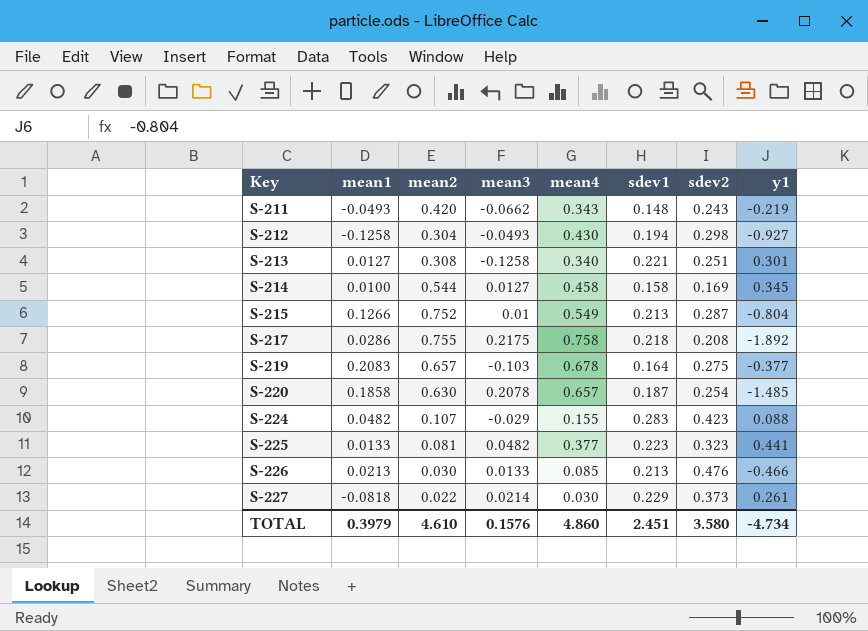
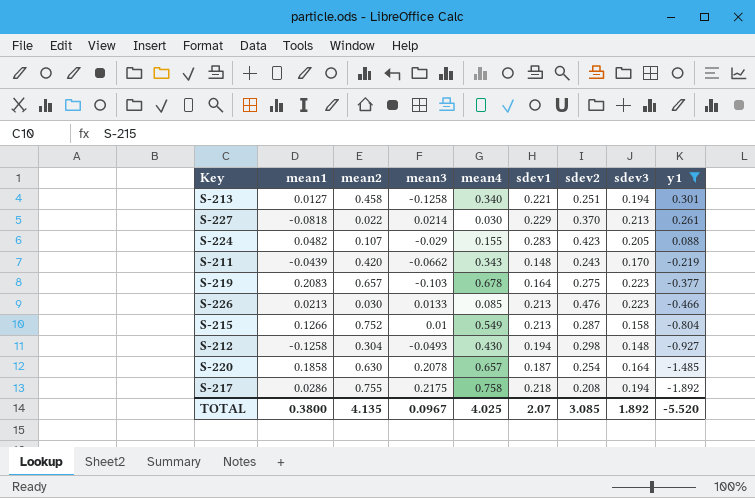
filter: none -> y1 <= 0.301
row order: Key ascending -> y1 descending
column sdev3 | position: none -> 8
S-213 | mean2: 0.308 -> 0.458
S-227 | sdev2: 0.373 -> 0.370
S-211 | mean1: -0.0493 -> -0.0439
TOTAL | mean1: 0.3979 -> 0.3800
TOTAL | mean2: 4.610 -> 4.135
TOTAL | mean3: 0.1576 -> 0.0967
TOTAL | mean4: 4.860 -> 4.025
TOTAL | sdev1: 2.451 -> 2.07
TOTAL | sdev2: 3.580 -> 3.085
TOTAL | y1: -4.734 -> -5.520

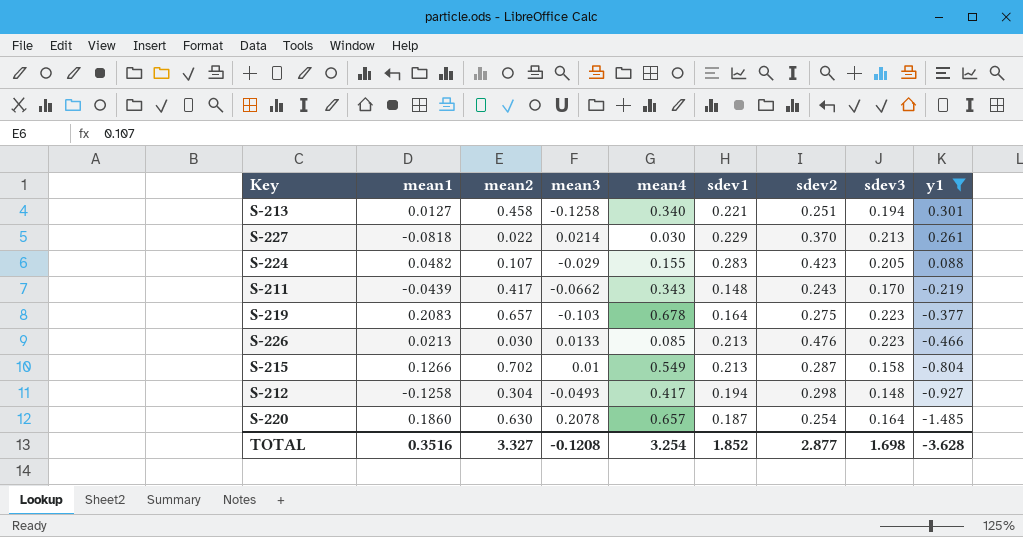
row S-217: 0.0286 | 0.755 | 0.2175 | 0.758 | 0.218 | 0.208 | 0.194 | -1.892 -> none
S-211 | mean2: 0.420 -> 0.417
S-215 | mean2: 0.752 -> 0.702
S-212 | mean4: 0.430 -> 0.417
S-220 | mean1: 0.1858 -> 0.1860
TOTAL | mean1: 0.3800 -> 0.3516
TOTAL | mean2: 4.135 -> 3.327
TOTAL | mean3: 0.0967 -> -0.1208
TOTAL | mean4: 4.025 -> 3.254
TOTAL | sdev1: 2.07 -> 1.852
TOTAL | sdev2: 3.085 -> 2.877
TOTAL | sdev3: 1.892 -> 1.698
TOTAL | y1: -5.520 -> -3.628

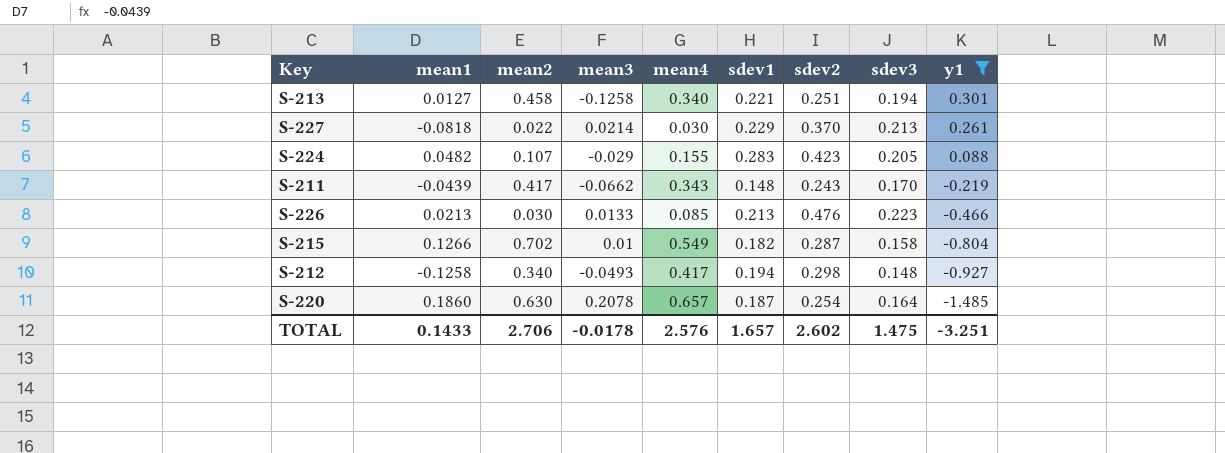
row S-219: 0.2083 | 0.657 | -0.103 | 0.678 | 0.164 | 0.275 | 0.223 | -0.377 -> none
S-215 | sdev1: 0.213 -> 0.182
S-212 | mean2: 0.304 -> 0.340
TOTAL | mean1: 0.3516 -> 0.1433
TOTAL | mean2: 3.327 -> 2.706
TOTAL | mean3: -0.1208 -> -0.0178
TOTAL | mean4: 3.254 -> 2.576
TOTAL | sdev1: 1.852 -> 1.657
TOTAL | sdev2: 2.877 -> 2.602
TOTAL | sdev3: 1.698 -> 1.475
TOTAL | y1: -3.628 -> -3.251

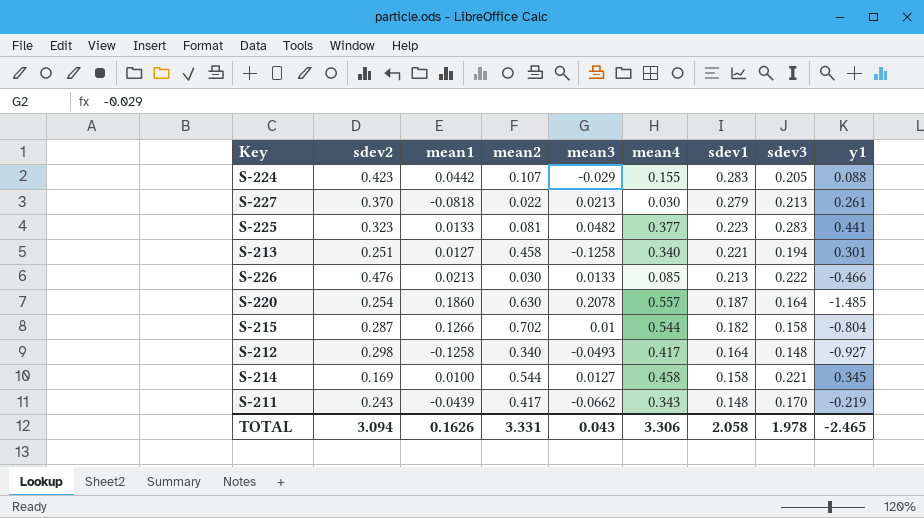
filter: y1 <= 0.301 -> none
row order: y1 descending -> sdev1 descending
column sdev2 | position: 7 -> 2
S-224 | mean1: 0.0482 -> 0.0442
S-227 | mean3: 0.0214 -> 0.0213
S-227 | sdev1: 0.229 -> 0.279
S-226 | sdev3: 0.223 -> 0.222
S-220 | mean4: 0.657 -> 0.557
S-215 | mean4: 0.549 -> 0.544
S-212 | sdev1: 0.194 -> 0.164
TOTAL | sdev2: 2.602 -> 3.094
TOTAL | mean1: 0.1433 -> 0.1626
TOTAL | mean2: 2.706 -> 3.331
TOTAL | mean3: -0.0178 -> 0.043
TOTAL | mean4: 2.576 -> 3.306
TOTAL | sdev1: 1.657 -> 2.058
TOTAL | sdev3: 1.475 -> 1.978
TOTAL | y1: -3.251 -> -2.465

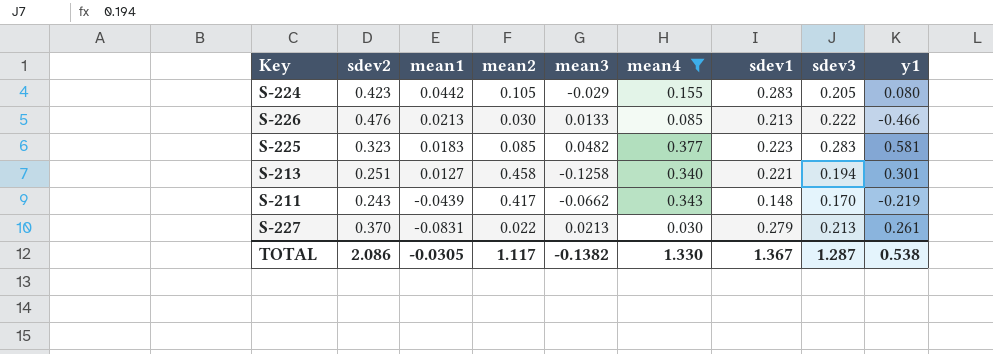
filter: none -> mean4 <= 0.377
row order: sdev1 descending -> mean1 descending
S-224 | mean2: 0.107 -> 0.105
S-224 | y1: 0.088 -> 0.080
S-225 | mean1: 0.0133 -> 0.0183
S-225 | mean2: 0.081 -> 0.085
S-225 | y1: 0.441 -> 0.581
S-227 | mean1: -0.0818 -> -0.0831
TOTAL | sdev2: 3.094 -> 2.086
TOTAL | mean1: 0.1626 -> -0.0305
TOTAL | mean2: 3.331 -> 1.117
TOTAL | mean3: 0.043 -> -0.1382
TOTAL | mean4: 3.306 -> 1.330
TOTAL | sdev1: 2.058 -> 1.367
TOTAL | sdev3: 1.978 -> 1.287
TOTAL | y1: -2.465 -> 0.538

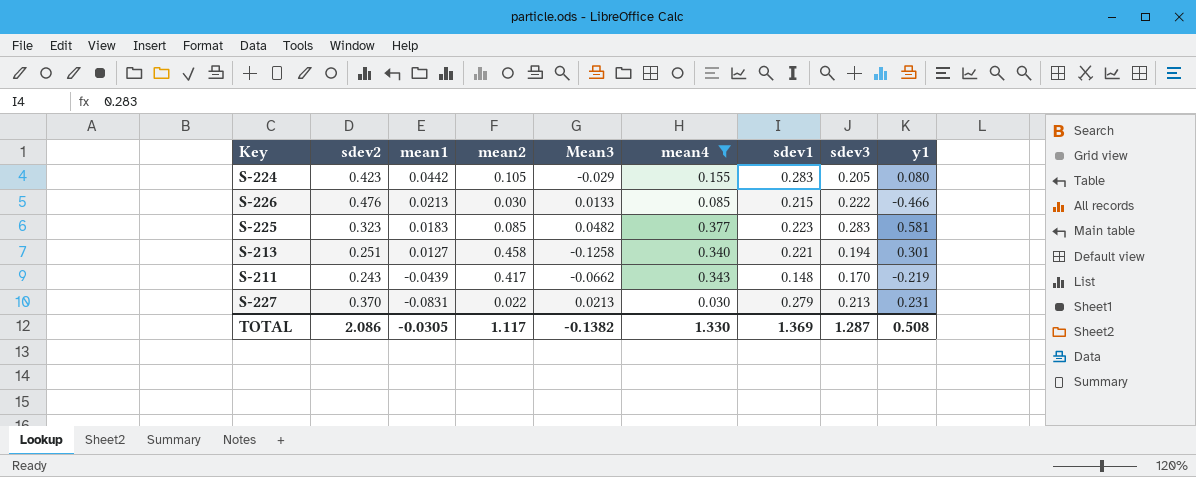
column name: mean3 -> Mean3
S-226 | sdev1: 0.213 -> 0.215
S-227 | y1: 0.261 -> 0.231
TOTAL | sdev1: 1.367 -> 1.369
TOTAL | y1: 0.538 -> 0.508

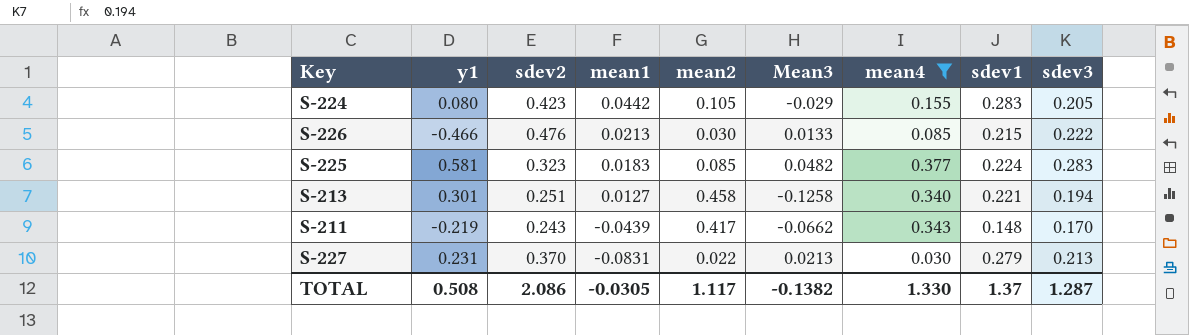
column y1 | position: 9 -> 2
S-225 | sdev1: 0.223 -> 0.224
TOTAL | sdev1: 1.369 -> 1.37

